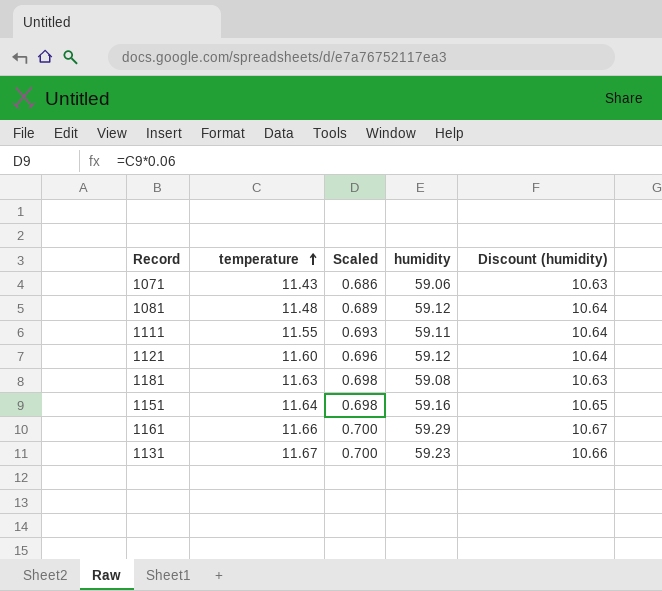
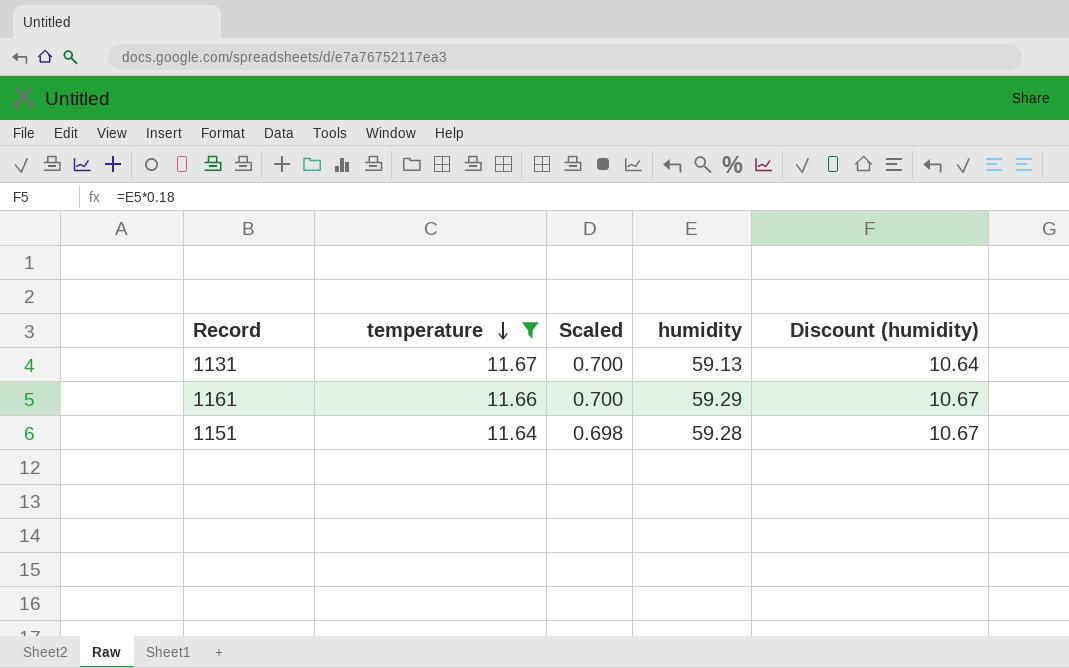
filter: none -> temperature >= 11.64
row order: temperature ascending -> temperature descending
1131 | humidity: 59.23 -> 59.13
1131 | Discount (humidity): 10.66 -> 10.64
1151 | humidity: 59.16 -> 59.28
1151 | Discount (humidity): 10.65 -> 10.67

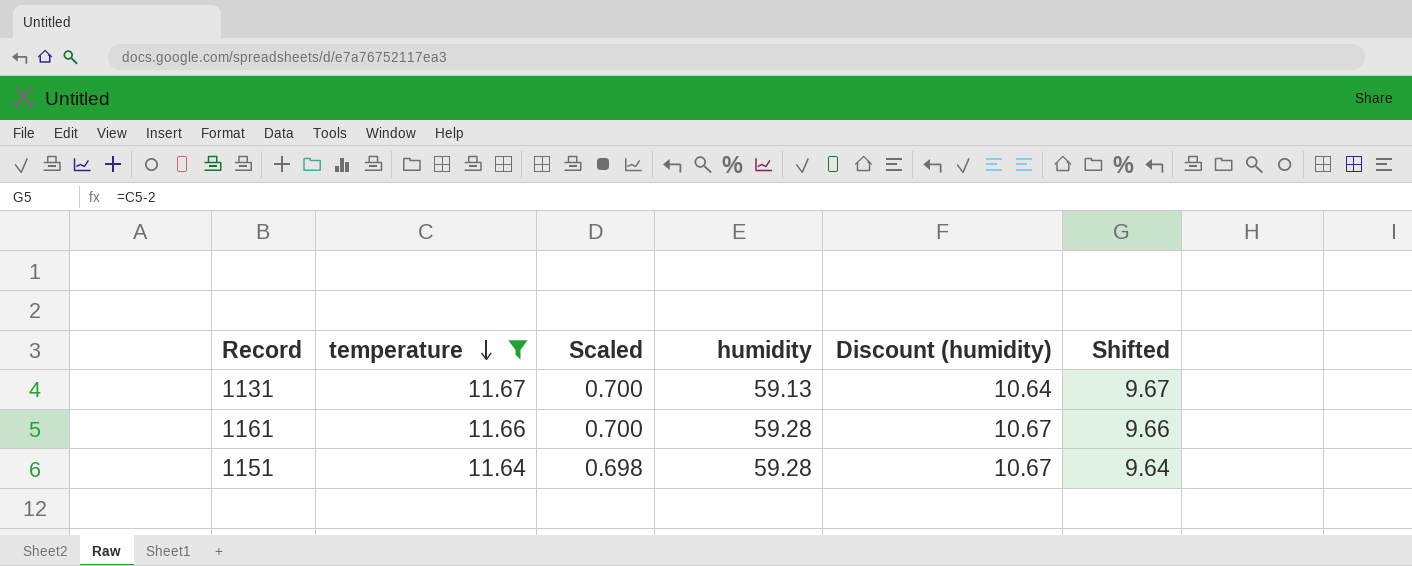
column Shifted | formula: none -> [temperature] - 2
1161 | humidity: 59.29 -> 59.28

